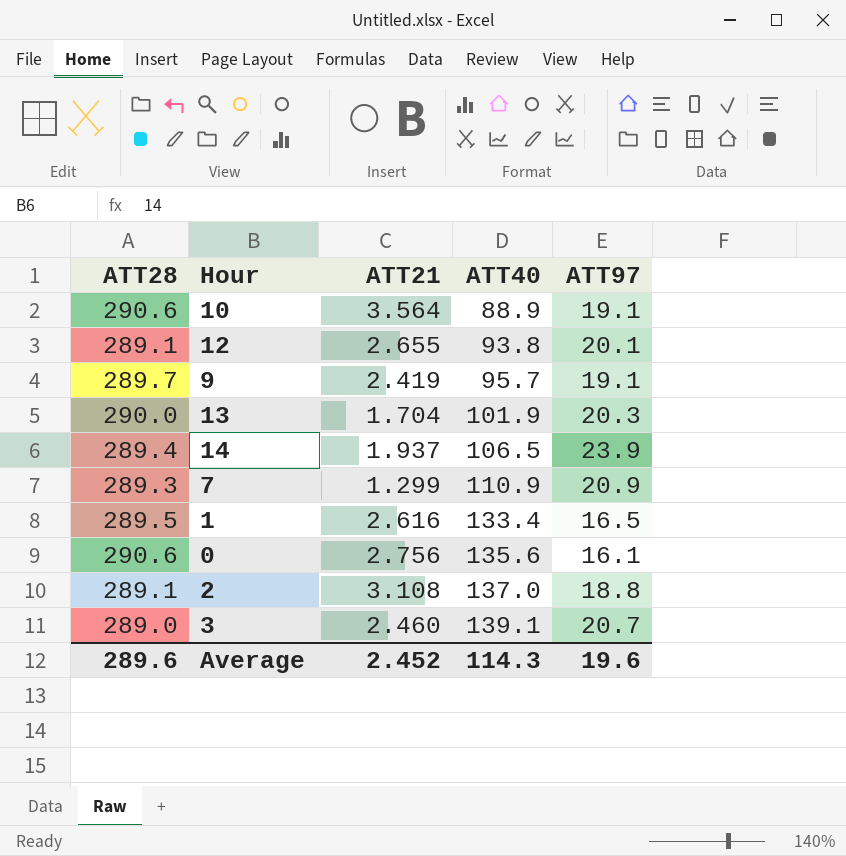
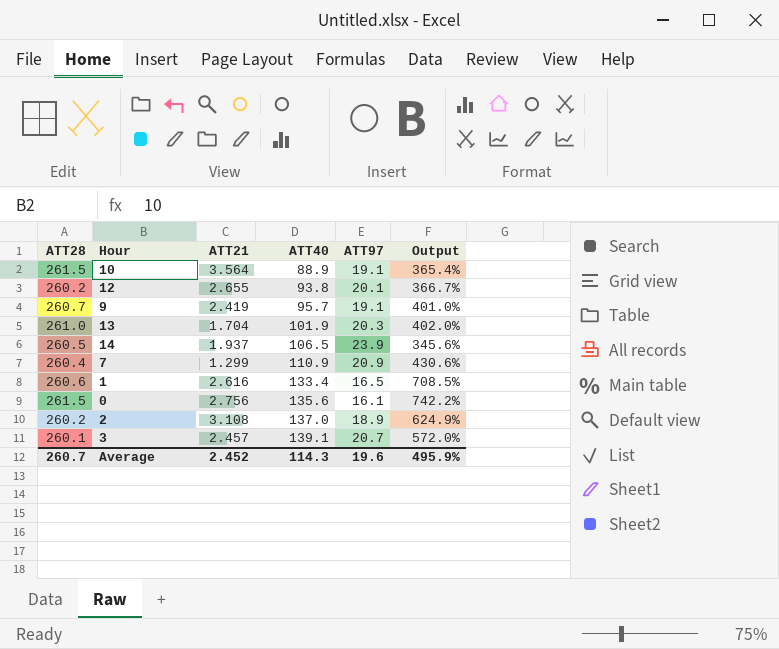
column Output | formula: none -> ([ATT40] - [ATT97]) / [ATT97]
10 | ATT28: 290.6 -> 261.5
12 | ATT28: 289.1 -> 260.2
9 | ATT28: 289.7 -> 260.7
13 | ATT28: 290.0 -> 261.0
14 | ATT28: 289.4 -> 260.5
7 | ATT28: 289.3 -> 260.4
1 | ATT28: 289.5 -> 260.6
0 | ATT28: 290.6 -> 261.5
2 | ATT28: 289.1 -> 260.2
2 | ATT97: 18.8 -> 18.9
3 | ATT28: 289.0 -> 260.1
3 | ATT21: 2.460 -> 2.457
Average | ATT28: 289.6 -> 260.7

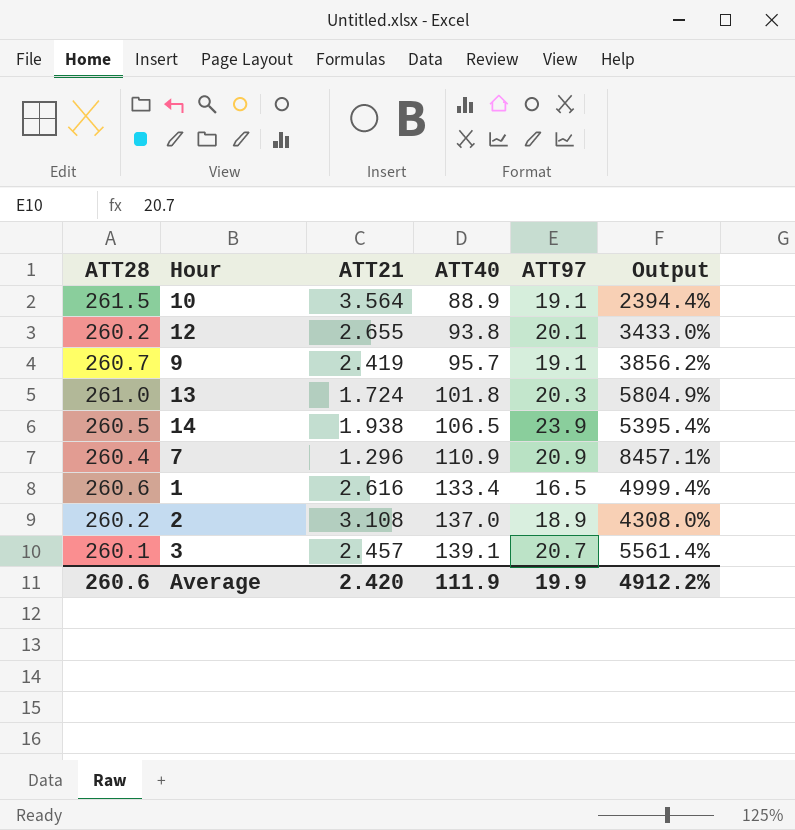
column Output | formula: ([ATT40] - [ATT97]) / [ATT97] -> ([ATT40] - [ATT21]) / [ATT21]
row 0: 261.5 | 2.756 | 135.6 | 16.1 | 742.2% -> none
13 | ATT21: 1.704 -> 1.724
13 | ATT40: 101.9 -> 101.8
14 | ATT21: 1.937 -> 1.938
7 | ATT21: 1.299 -> 1.296
Average | ATT28: 260.7 -> 260.6
Average | ATT21: 2.452 -> 2.420
Average | ATT40: 114.3 -> 111.9
Average | ATT97: 19.6 -> 19.9
Average | Output: 495.9% -> 4912.2%

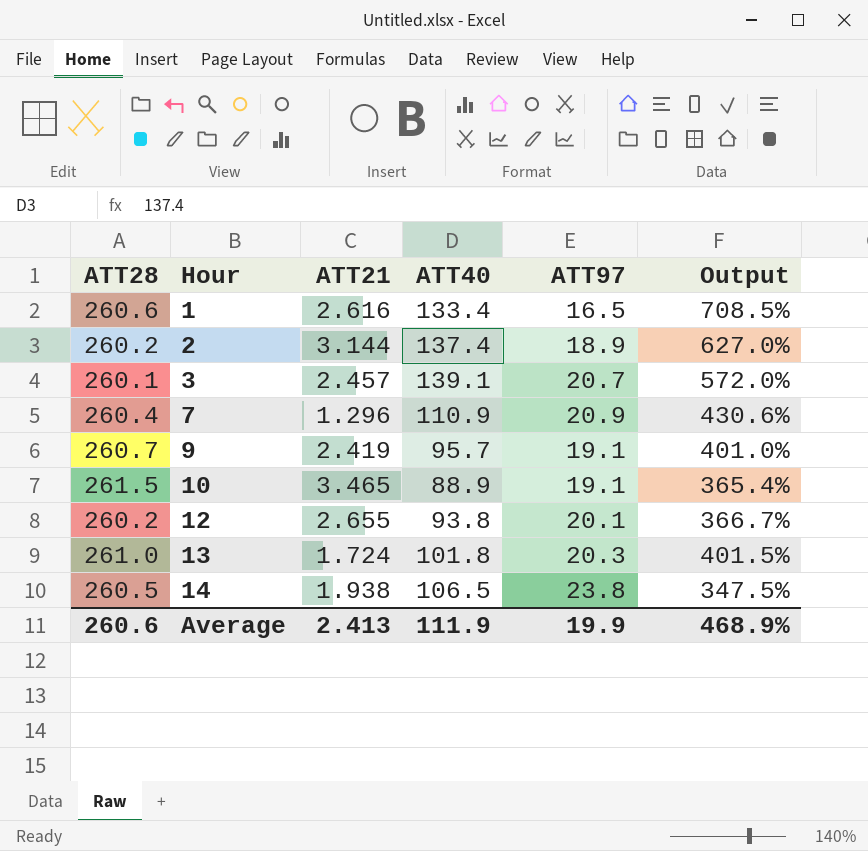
row order: ATT40 ascending -> Hour ascending
column Output | formula: ([ATT40] - [ATT21]) / [ATT21] -> ([ATT40] - [ATT97]) / [ATT97]
2 | ATT21: 3.108 -> 3.144
2 | ATT40: 137.0 -> 137.4
10 | ATT21: 3.564 -> 3.465
14 | ATT97: 23.9 -> 23.8
Average | ATT21: 2.420 -> 2.413
Average | Output: 4912.2% -> 468.9%

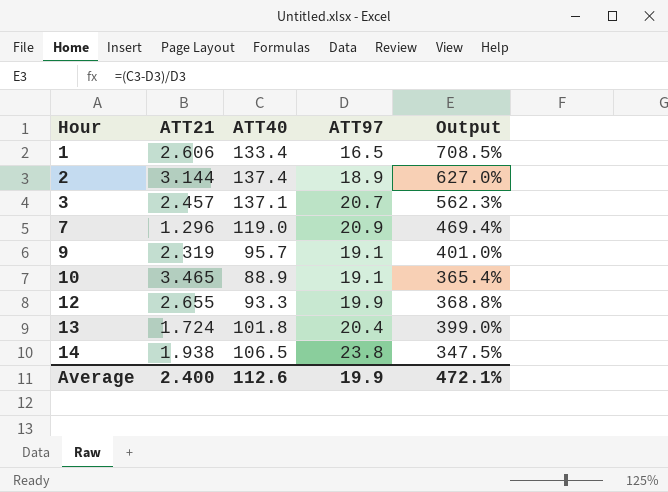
column ATT28 | position: 1 -> none
1 | ATT21: 2.616 -> 2.606
3 | ATT40: 139.1 -> 137.1
3 | Output: 572.0% -> 562.3%
7 | ATT40: 110.9 -> 119.0
7 | Output: 430.6% -> 469.4%
9 | ATT21: 2.419 -> 2.319
12 | ATT40: 93.8 -> 93.3
12 | ATT97: 20.1 -> 19.9
12 | Output: 366.7% -> 368.8%
13 | ATT97: 20.3 -> 20.4
13 | Output: 401.5% -> 399.0%
Average | ATT21: 2.413 -> 2.400
Average | ATT40: 111.9 -> 112.6
Average | Output: 468.9% -> 472.1%

